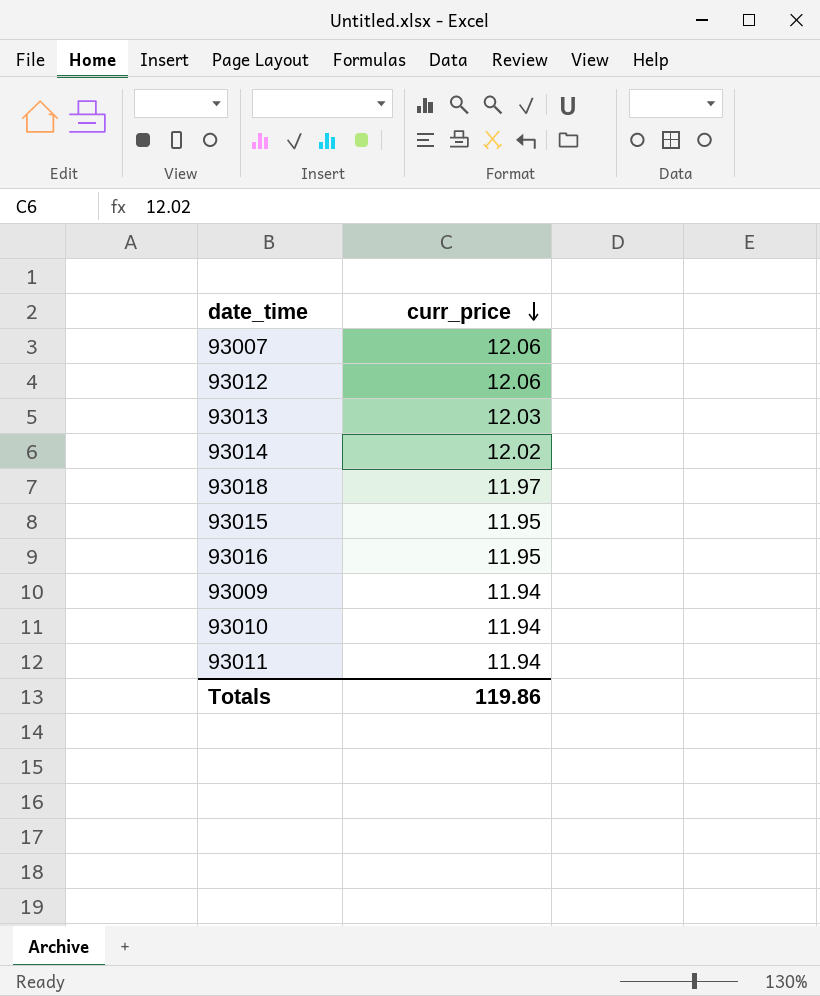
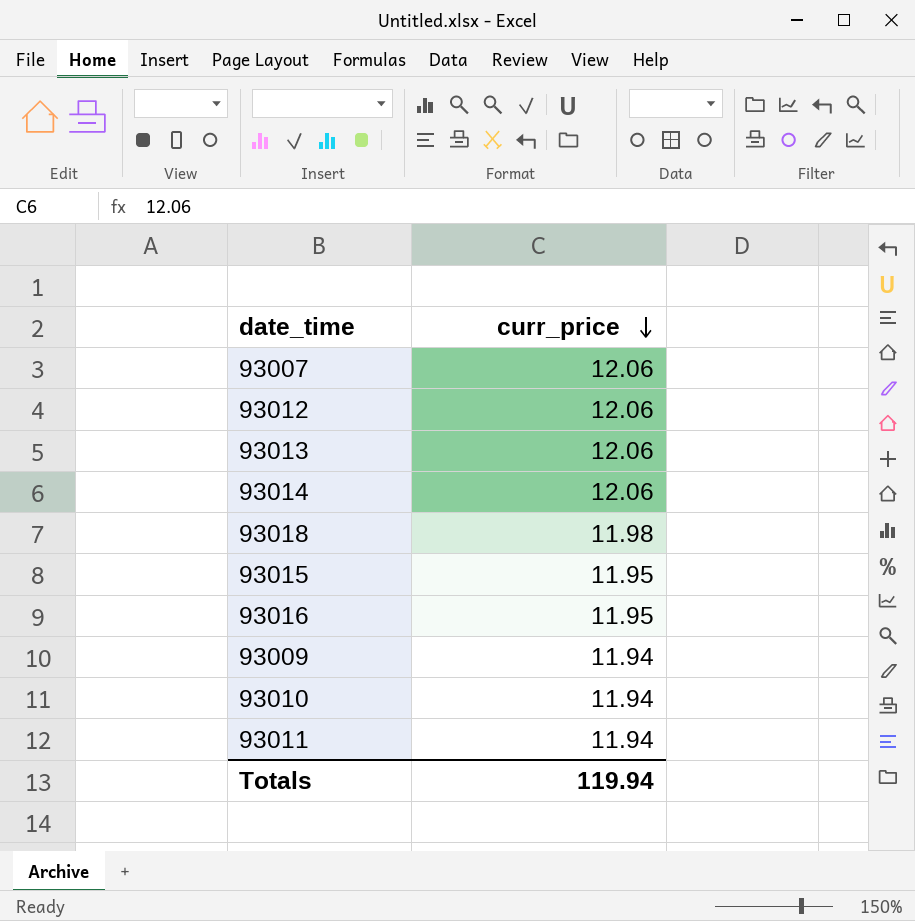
93013 | curr_price: 12.03 -> 12.06
93014 | curr_price: 12.02 -> 12.06
93018 | curr_price: 11.97 -> 11.98
Totals | curr_price: 119.86 -> 119.94

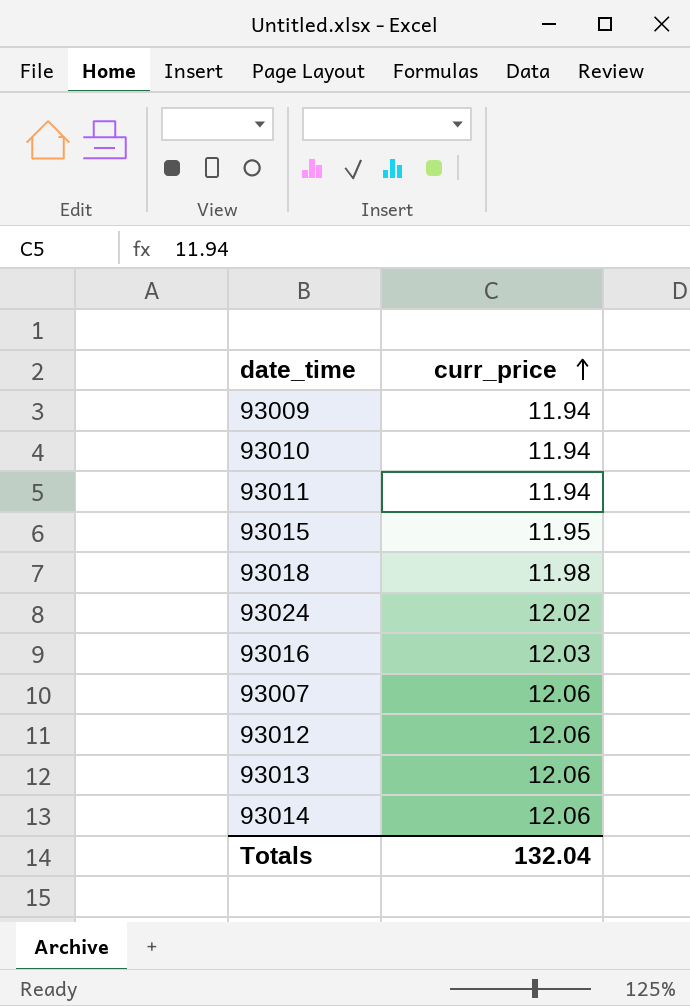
row order: curr_price descending -> curr_price ascending
row 93024: none -> 12.02
93016 | curr_price: 11.95 -> 12.03
Totals | curr_price: 119.94 -> 132.04

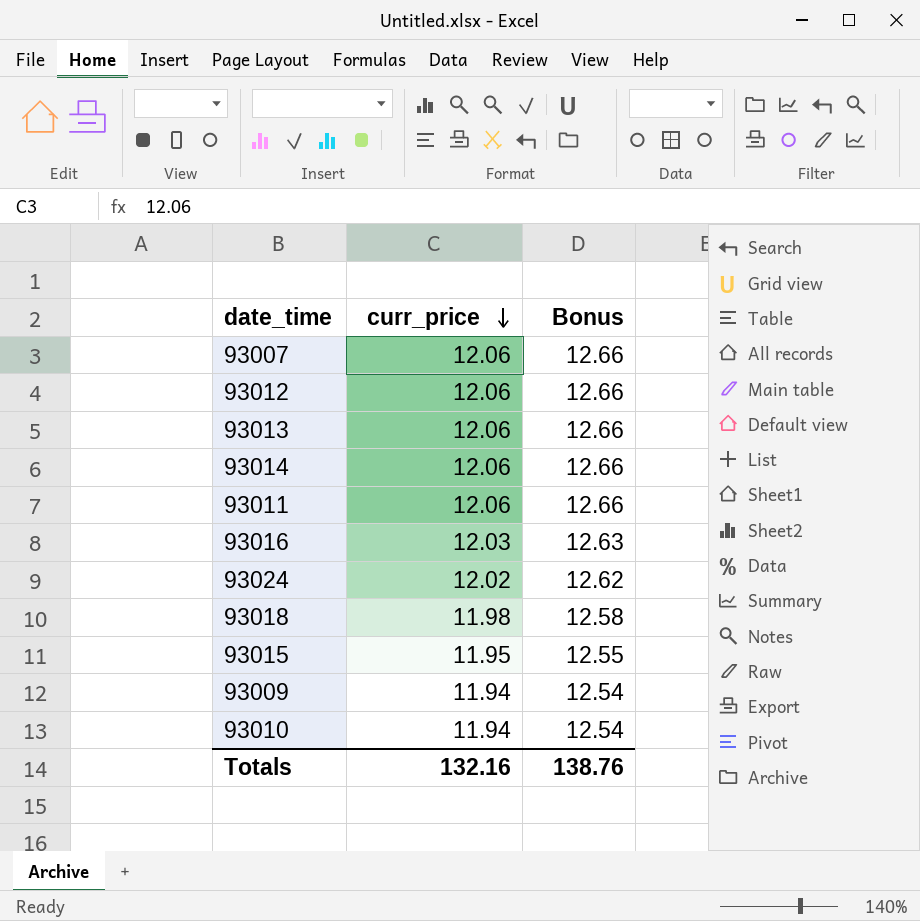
row order: curr_price ascending -> curr_price descending
column Bonus | formula: none -> [curr_price] * 1.05
93011 | curr_price: 11.94 -> 12.06
Totals | curr_price: 132.04 -> 132.16

